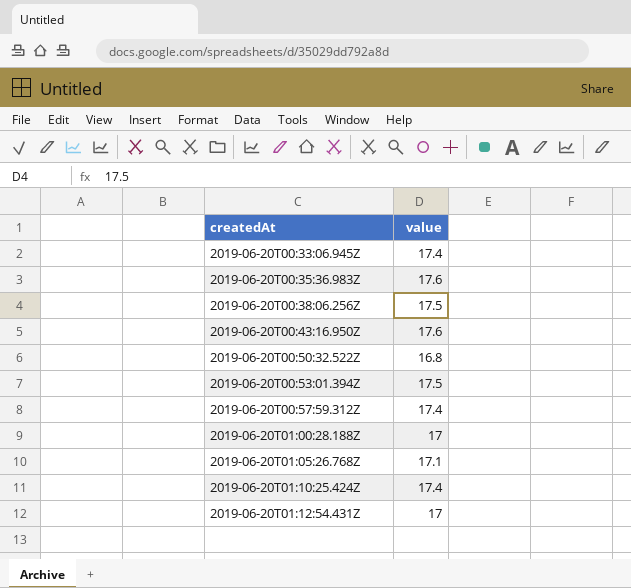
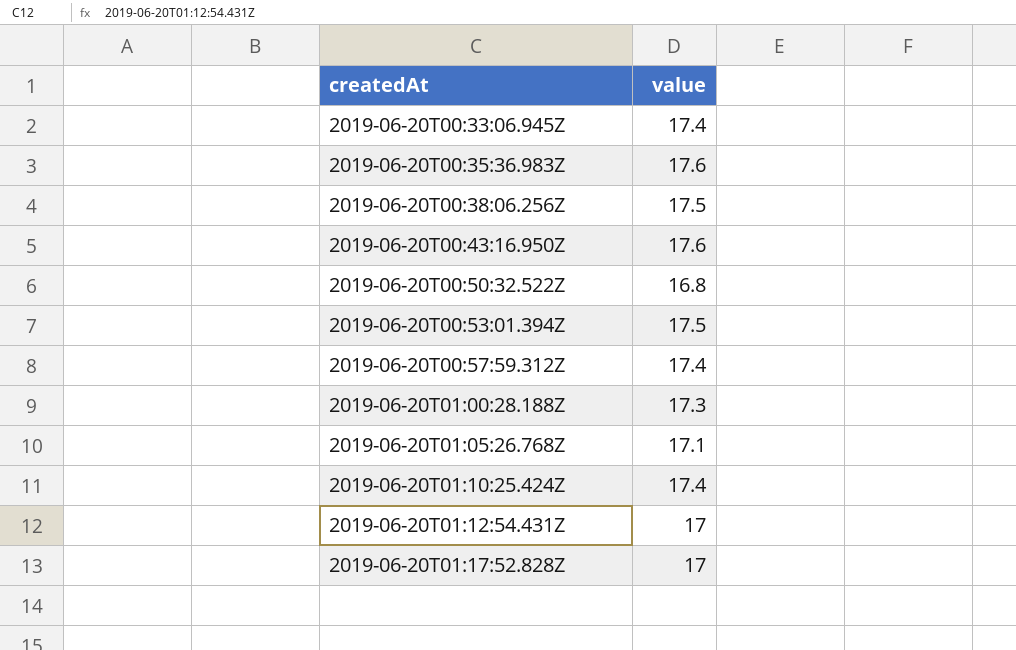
2019-06-20T01:00:28.188Z | value: 17 -> 17.3
row 2019-06-20T01:17:52.828Z: none -> 17

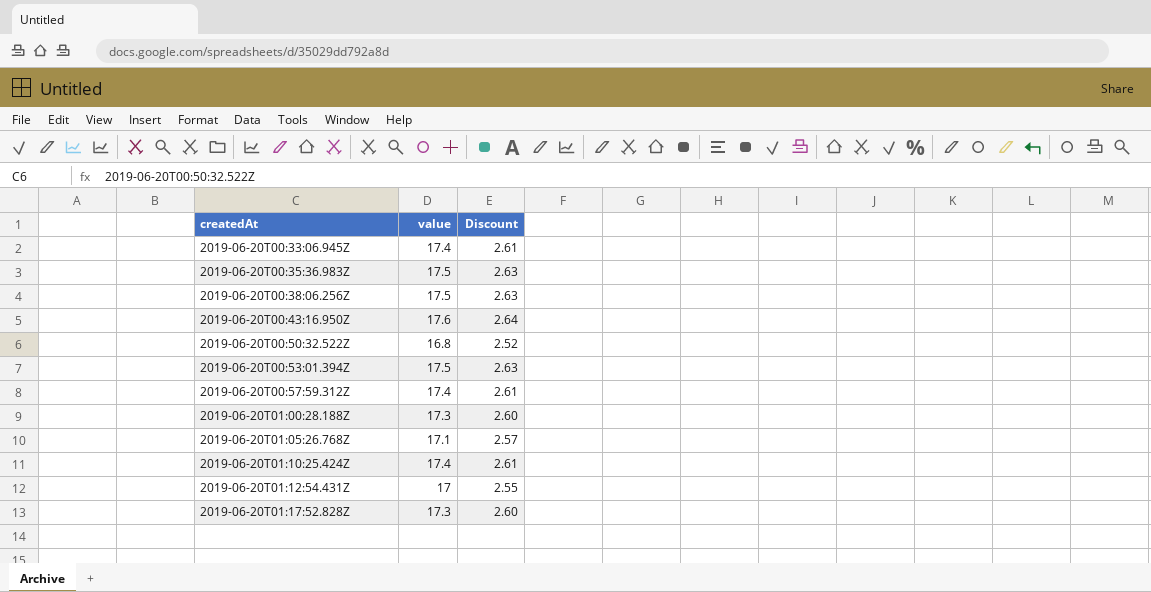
column Discount | formula: none -> [value] * 0.15
2019-06-20T00:35:36.983Z | value: 17.6 -> 17.5
2019-06-20T01:17:52.828Z | value: 17 -> 17.3

